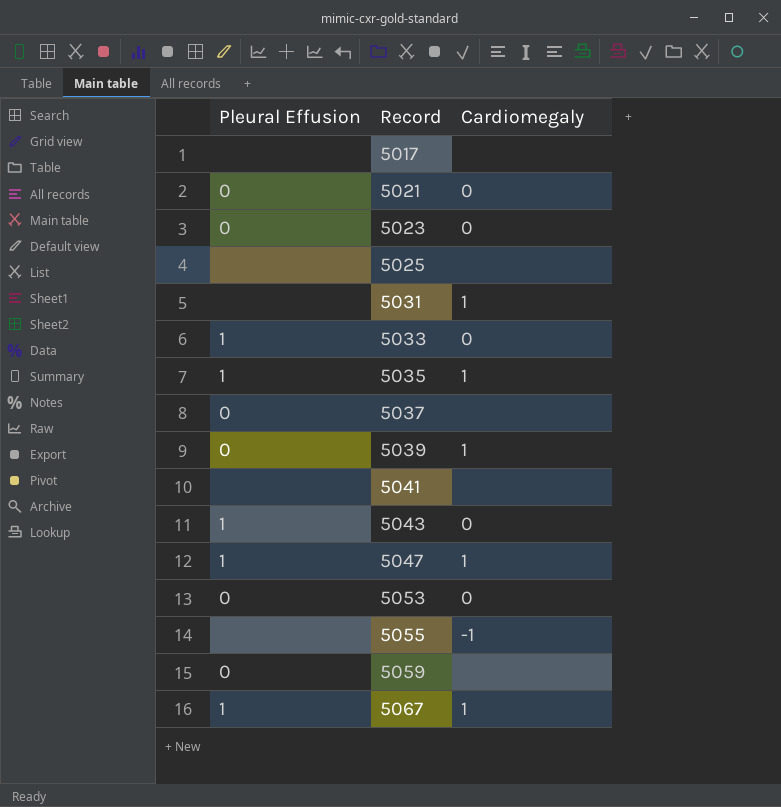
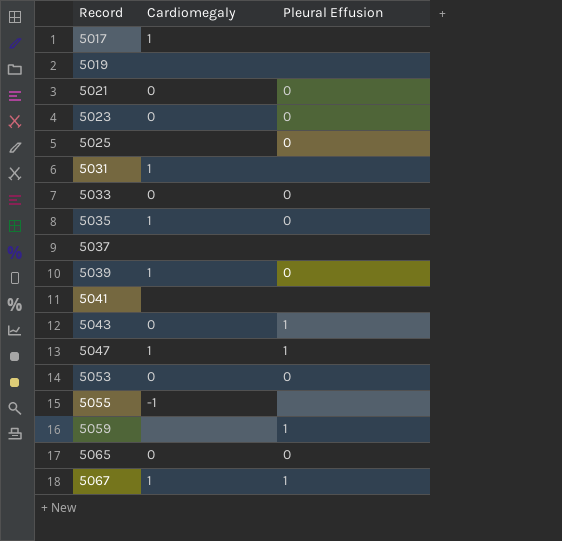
column Pleural Effusion | position: 1 -> 3
5017 | Cardiomegaly: none -> 1
row 5019: none -> none | none
5025 | Pleural Effusion: none -> 0
5033 | Pleural Effusion: 1 -> 0
5035 | Pleural Effusion: 1 -> 0
5037 | Pleural Effusion: 0 -> none
5059 | Pleural Effusion: 0 -> 1
row 5065: none -> 0 | 0

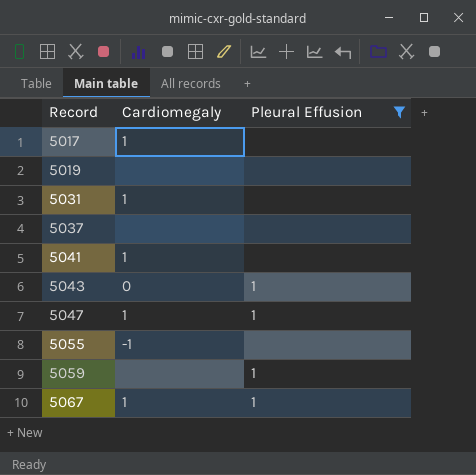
filter: none -> Pleural Effusion != 0
5041 | Cardiomegaly: none -> 1

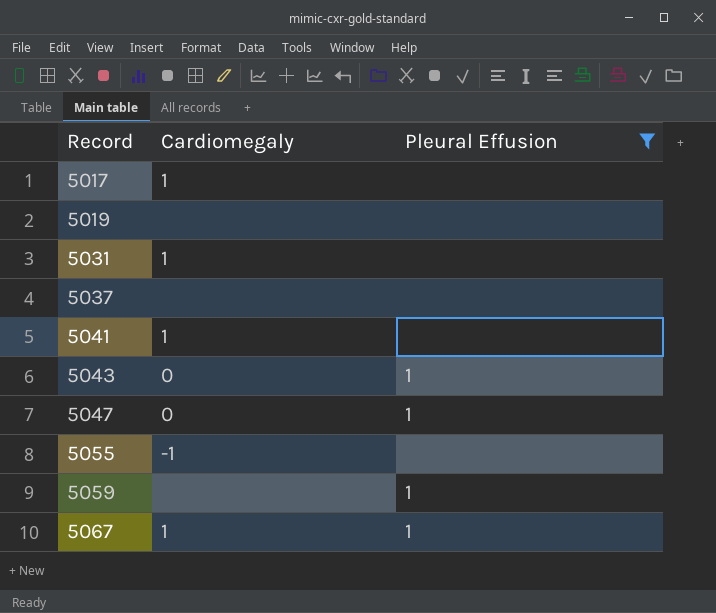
5047 | Cardiomegaly: 1 -> 0

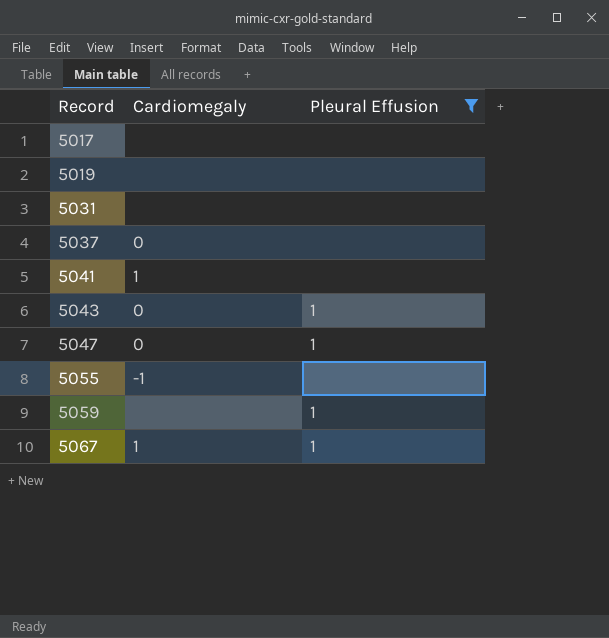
5017 | Cardiomegaly: 1 -> none
5031 | Cardiomegaly: 1 -> none
5037 | Cardiomegaly: none -> 0

